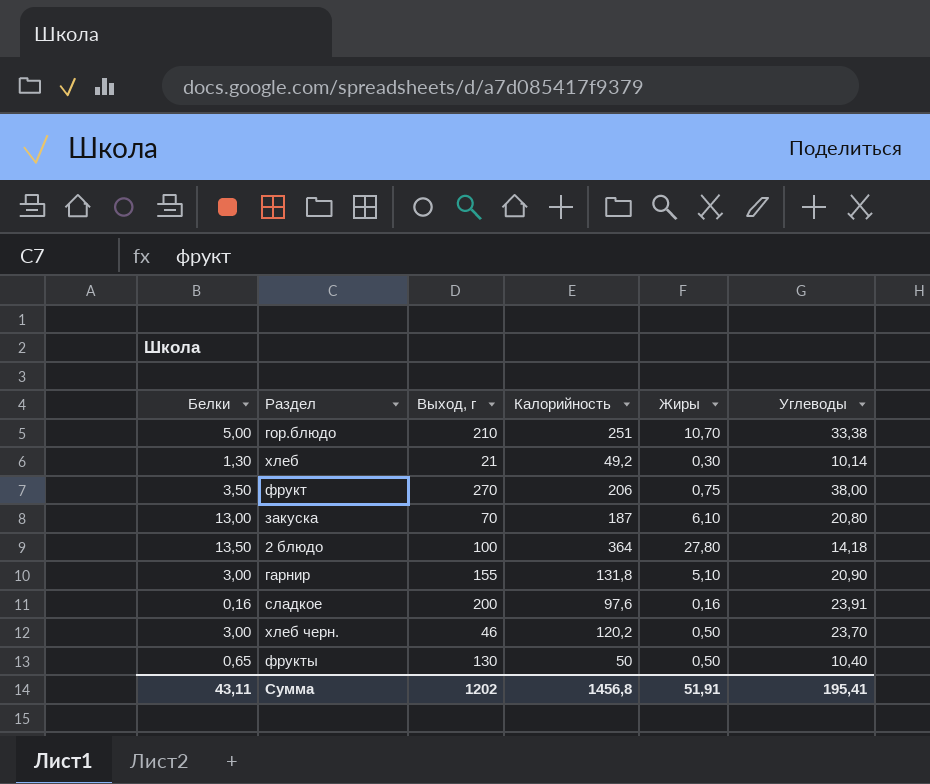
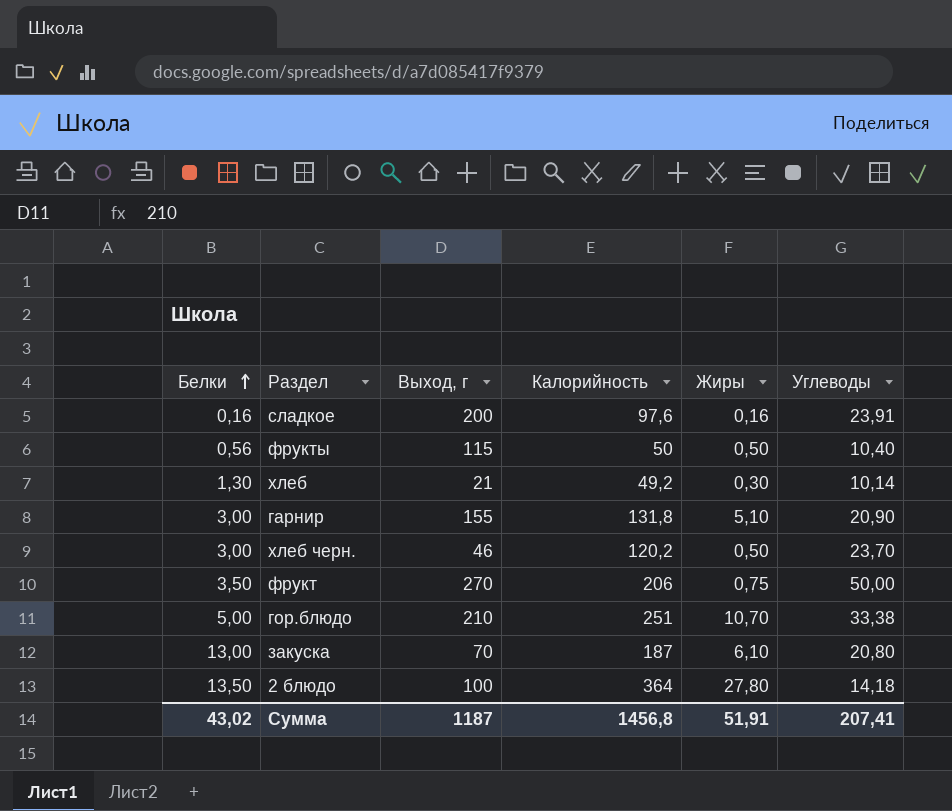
row order: none -> Белки ascending
фрукты | Белки: 0,65 -> 0,56
фрукты | Выход, г: 130 -> 115
фрукт | Углеводы: 38,00 -> 50,00
Сумма | Белки: 43,11 -> 43,02
Сумма | Выход, г: 1202 -> 1187
Сумма | Углеводы: 195,41 -> 207,41

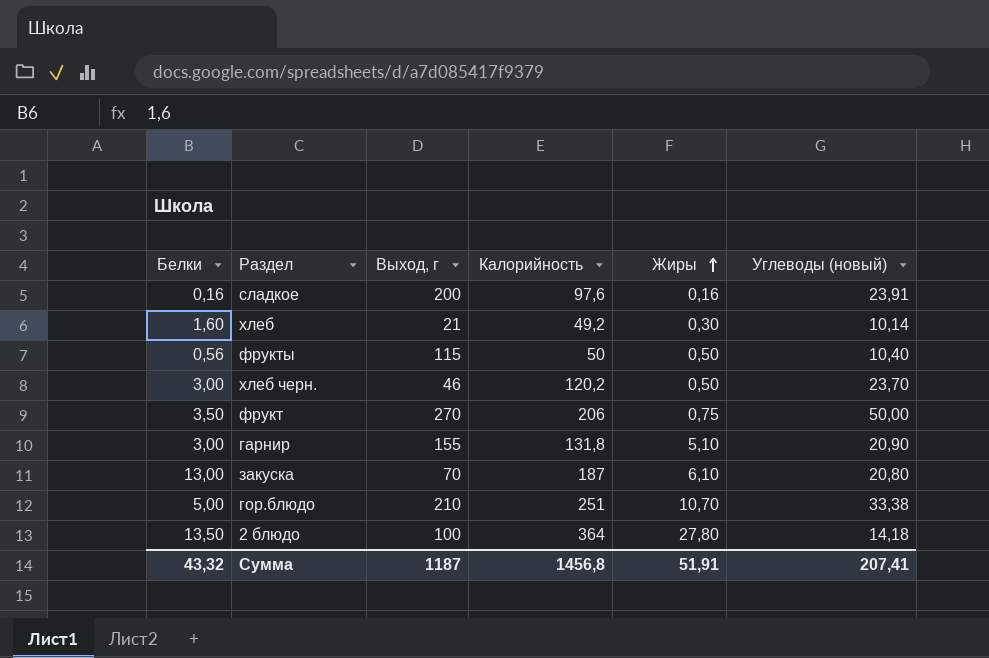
row order: Белки ascending -> Жиры ascending
column name: Углеводы -> Углеводы (новый)
хлеб | Белки: 1,30 -> 1,60
Сумма | Белки: 43,02 -> 43,32

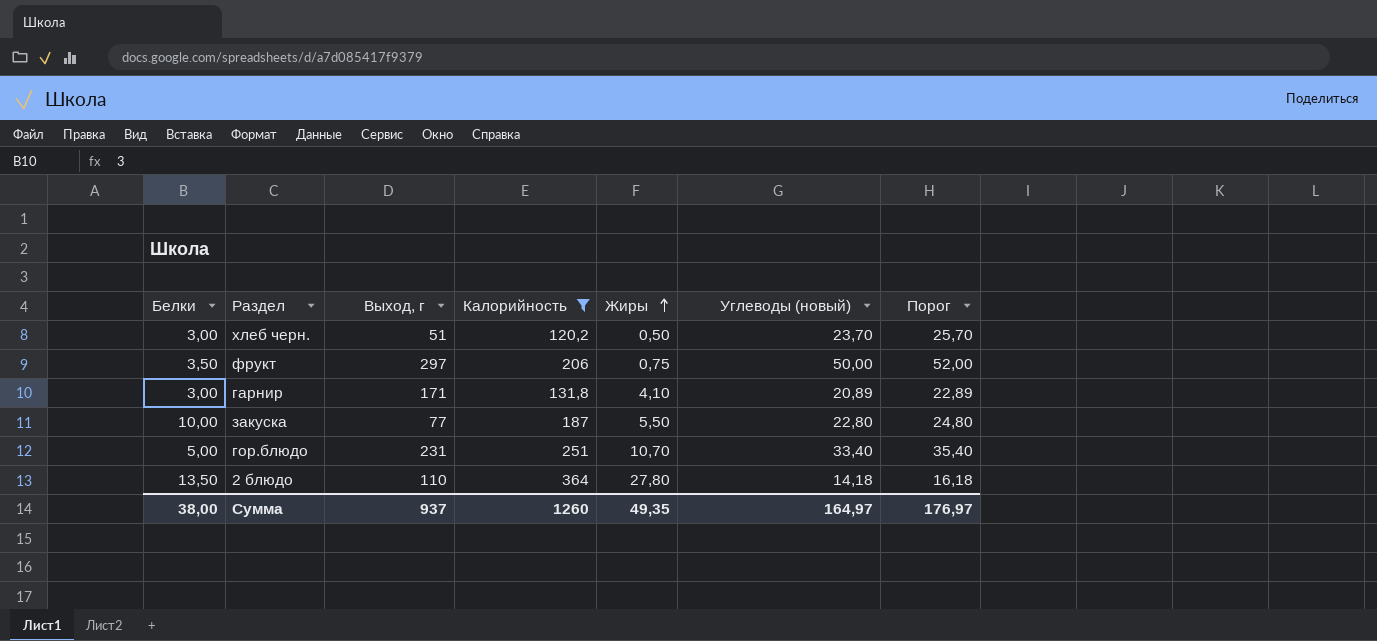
filter: none -> Калорийность >= 120,2
column Порог | formula: none -> [Углеводы (новый)] + 2
хлеб черн. | Выход, г: 46 -> 51
фрукт | Выход, г: 270 -> 297
гарнир | Выход, г: 155 -> 171
гарнир | Жиры: 5,10 -> 4,10
гарнир | Углеводы (новый): 20,90 -> 20,89
закуска | Белки: 13,00 -> 10,00
закуска | Выход, г: 70 -> 77
закуска | Жиры: 6,10 -> 5,50
закуска | Углеводы (новый): 20,80 -> 22,80
гор.блюдо | Выход, г: 210 -> 231
гор.блюдо | Углеводы (новый): 33,38 -> 33,40
2 блюдо | Выход, г: 100 -> 110
Сумма | Белки: 43,32 -> 38,00
Сумма | Выход, г: 1187 -> 937
Сумма | Калорийность: 1456,8 -> 1260
Сумма | Жиры: 51,91 -> 49,35
Сумма | Углеводы (новый): 207,41 -> 164,97

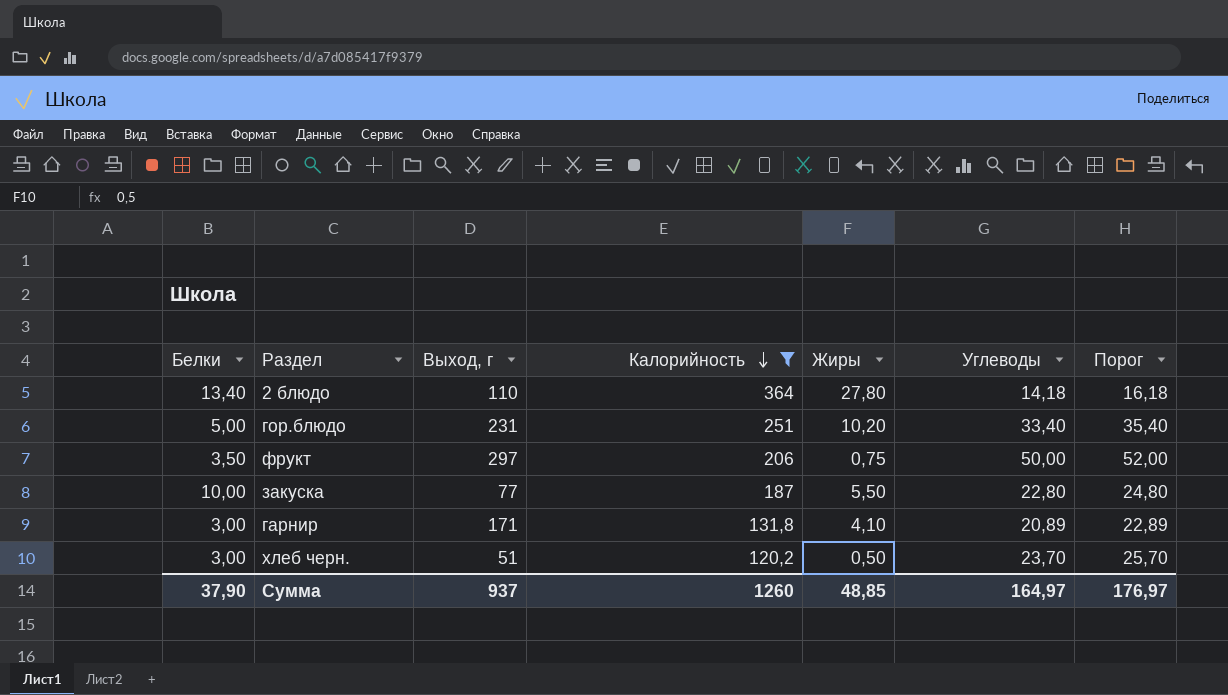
row order: Жиры ascending -> Калорийность descending
column name: Углеводы (новый) -> Углеводы
2 блюдо | Белки: 13,50 -> 13,40
гор.блюдо | Жиры: 10,70 -> 10,20
Сумма | Белки: 38,00 -> 37,90
Сумма | Жиры: 49,35 -> 48,85

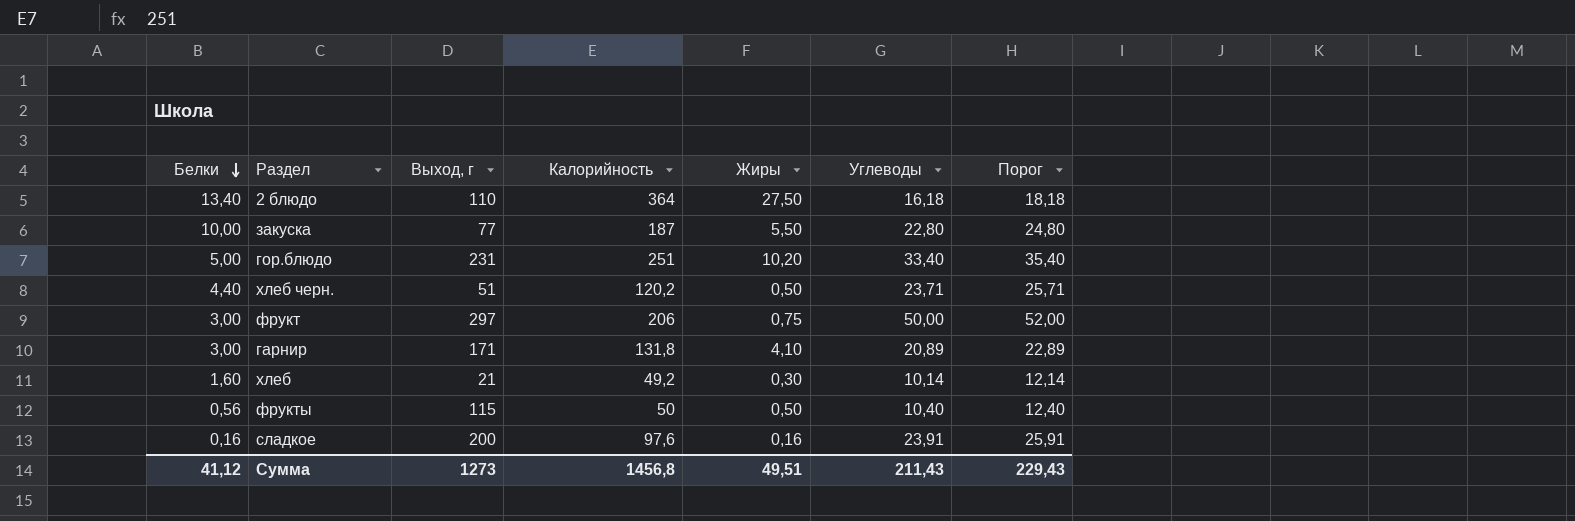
filter: Калорийность >= 120,2 -> none
row order: Калорийность descending -> Белки descending
2 блюдо | Жиры: 27,80 -> 27,50
2 блюдо | Углеводы: 14,18 -> 16,18
2 блюдо | Порог: 16,18 -> 18,18
хлеб черн. | Белки: 3,00 -> 4,40
хлеб черн. | Углеводы: 23,70 -> 23,71
хлеб черн. | Порог: 25,70 -> 25,71
фрукт | Белки: 3,50 -> 3,00
Сумма | Белки: 37,90 -> 41,12
Сумма | Выход, г: 937 -> 1273
Сумма | Калорийность: 1260 -> 1456,8
Сумма | Жиры: 48,85 -> 49,51
Сумма | Углеводы: 164,97 -> 211,43
Сумма | Порог: 176,97 -> 229,43

